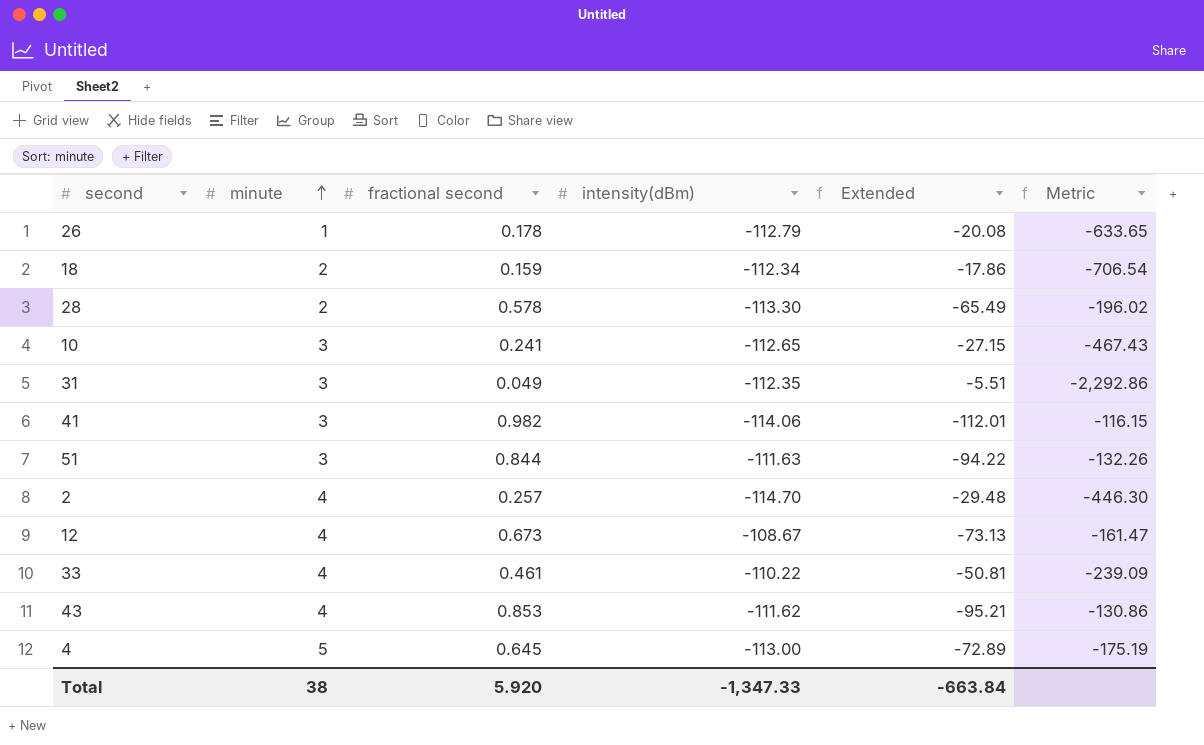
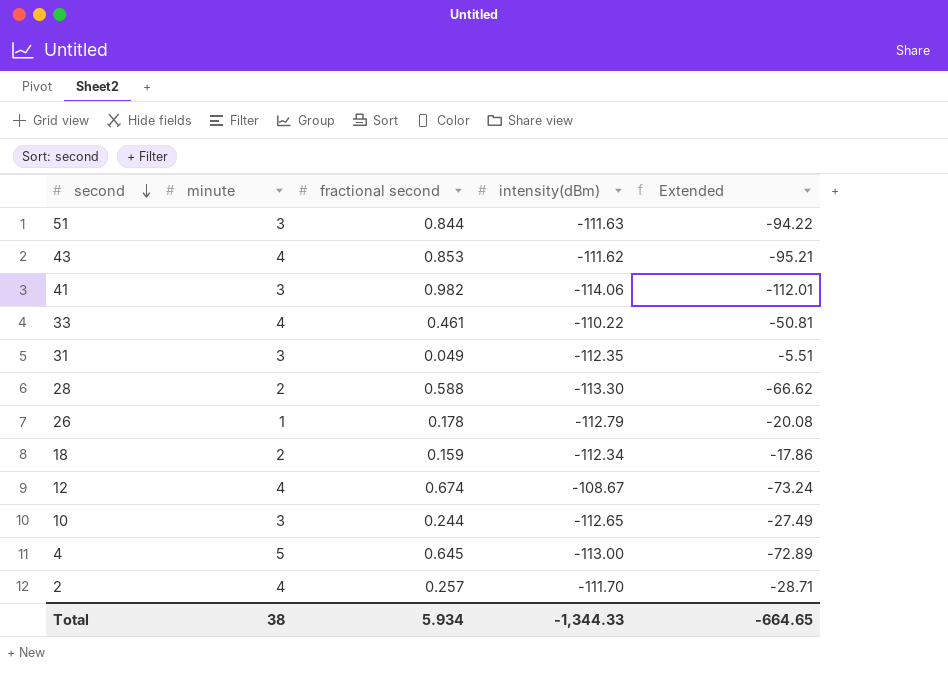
row order: minute ascending -> second descending
column Metric | formula: [intensity(dBm)] / [fractional second] -> none
28 | fractional second: 0.578 -> 0.588
28 | Extended: -65.49 -> -66.62
12 | fractional second: 0.673 -> 0.674
12 | Extended: -73.13 -> -73.24
10 | fractional second: 0.241 -> 0.244
10 | Extended: -27.15 -> -27.49
2 | intensity(dBm): -114.70 -> -111.70
2 | Extended: -29.48 -> -28.71
Total | fractional second: 5.920 -> 5.934
Total | intensity(dBm): -1,347.33 -> -1,344.33
Total | Extended: -663.84 -> -664.65

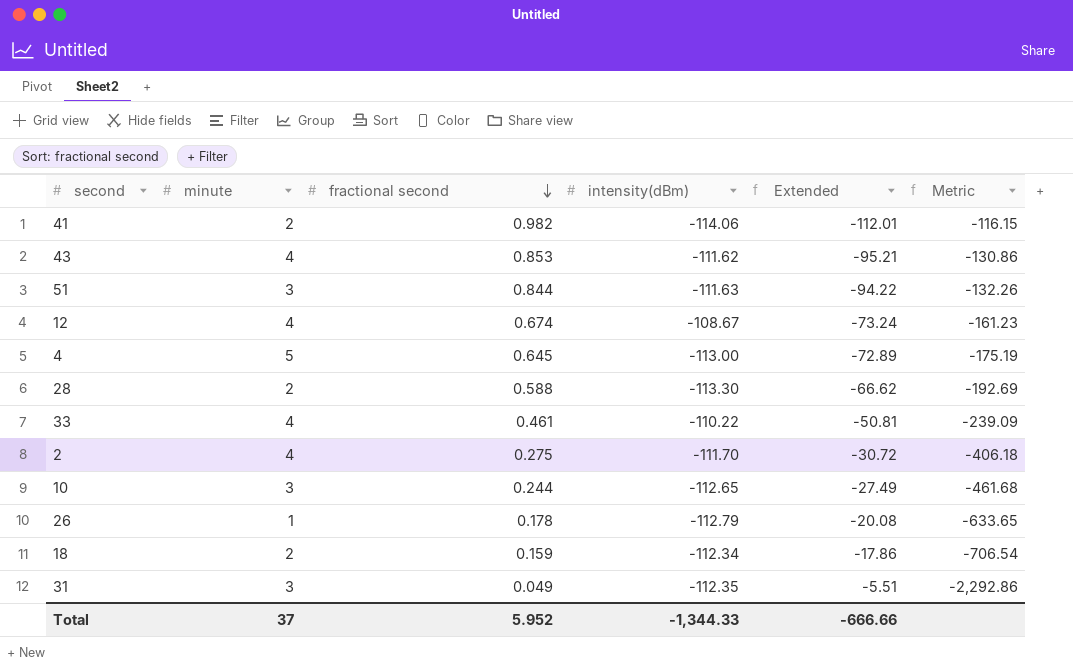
row order: second descending -> fractional second descending
column Metric | formula: none -> [intensity(dBm)] / [fractional second]
41 | minute: 3 -> 2
2 | fractional second: 0.257 -> 0.275
2 | Extended: -28.71 -> -30.72
Total | minute: 38 -> 37
Total | fractional second: 5.934 -> 5.952
Total | Extended: -664.65 -> -666.66

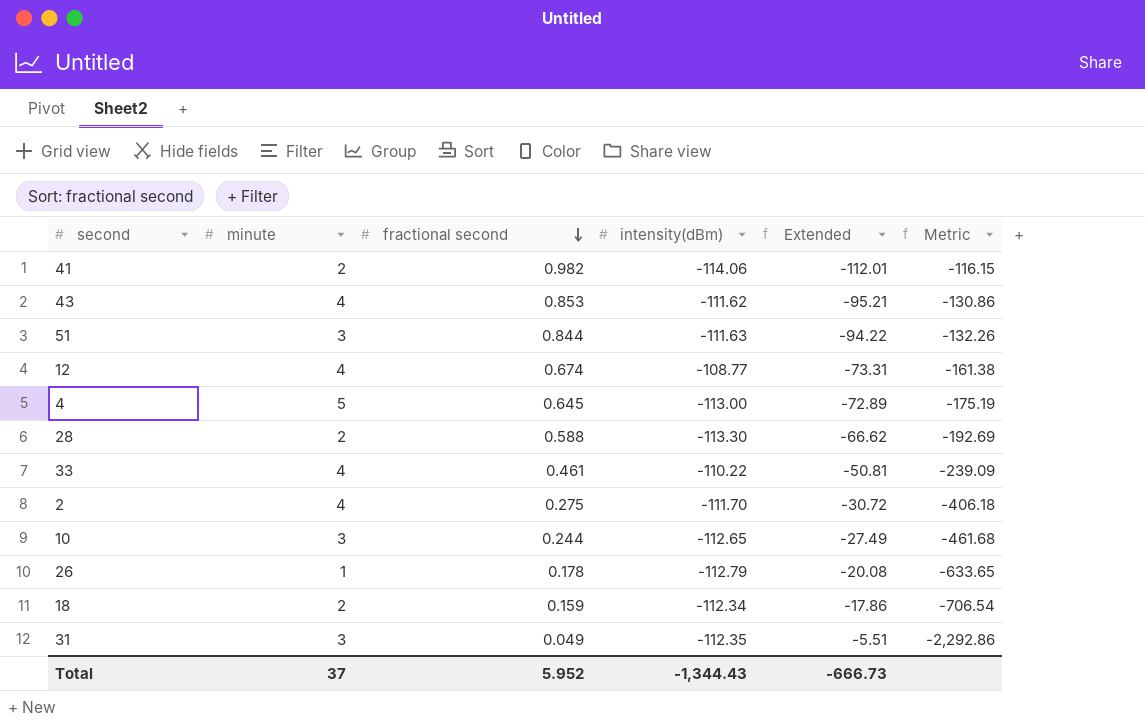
12 | intensity(dBm): -108.67 -> -108.77
12 | Extended: -73.24 -> -73.31
12 | Metric: -161.23 -> -161.38
Total | intensity(dBm): -1,344.33 -> -1,344.43
Total | Extended: -666.66 -> -666.73

